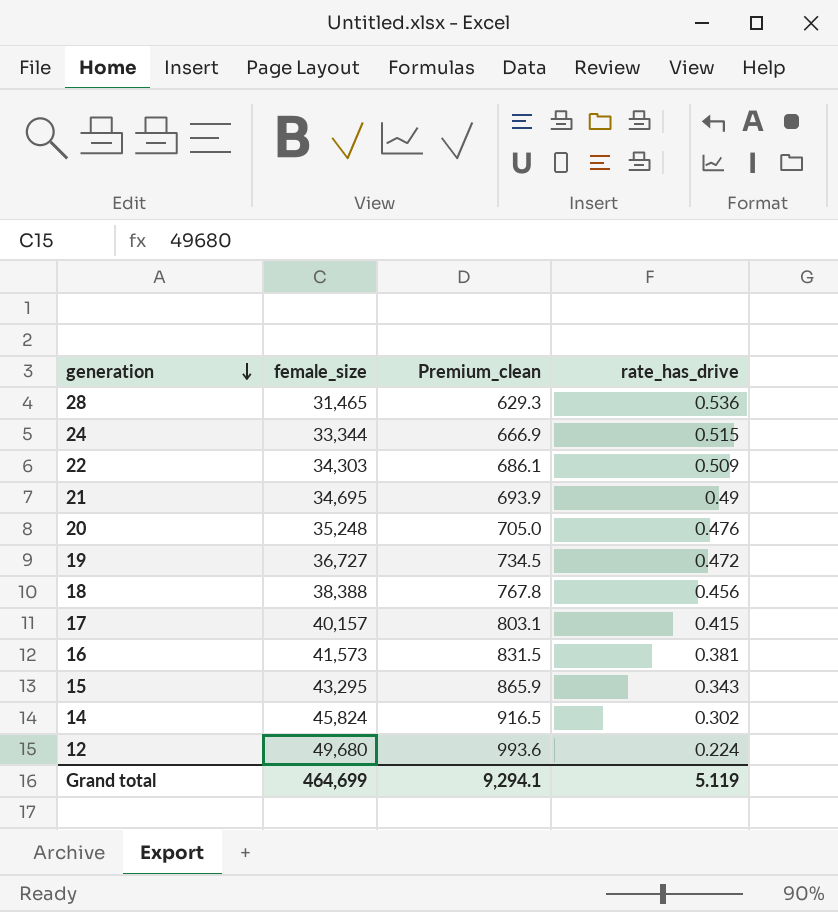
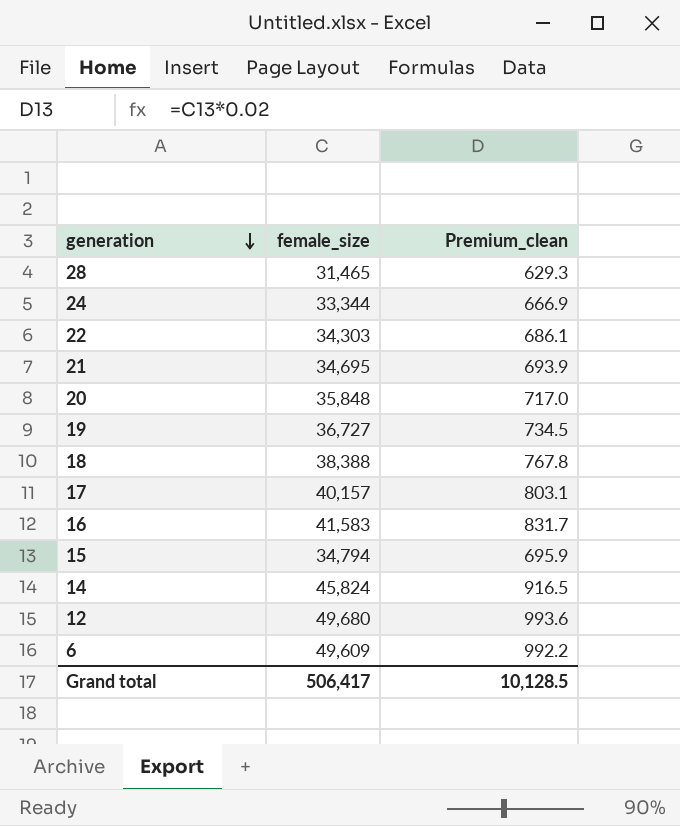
column rate_has_drive | position: 4 -> none
20 | female_size: 35,248 -> 35,848
20 | Premium_clean: 705.0 -> 717.0
16 | female_size: 41,573 -> 41,583
16 | Premium_clean: 831.5 -> 831.7
15 | female_size: 43,295 -> 34,794
15 | Premium_clean: 865.9 -> 695.9
row 6: none -> 49,609 | 992.2
Grand total | female_size: 464,699 -> 506,417
Grand total | Premium_clean: 9,294.1 -> 10,128.5

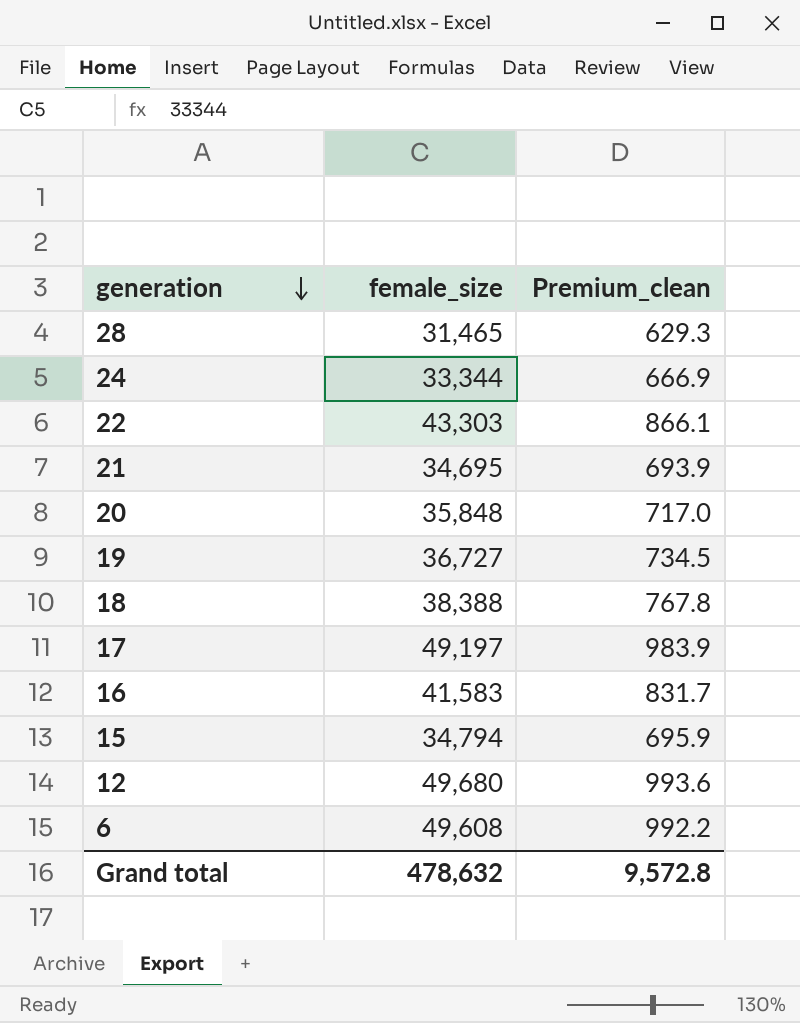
row 14: 45,824 | 916.5 -> none
22 | female_size: 34,303 -> 43,303
22 | Premium_clean: 686.1 -> 866.1
17 | female_size: 40,157 -> 49,197
17 | Premium_clean: 803.1 -> 983.9
6 | female_size: 49,609 -> 49,608
Grand total | female_size: 506,417 -> 478,632
Grand total | Premium_clean: 10,128.5 -> 9,572.8

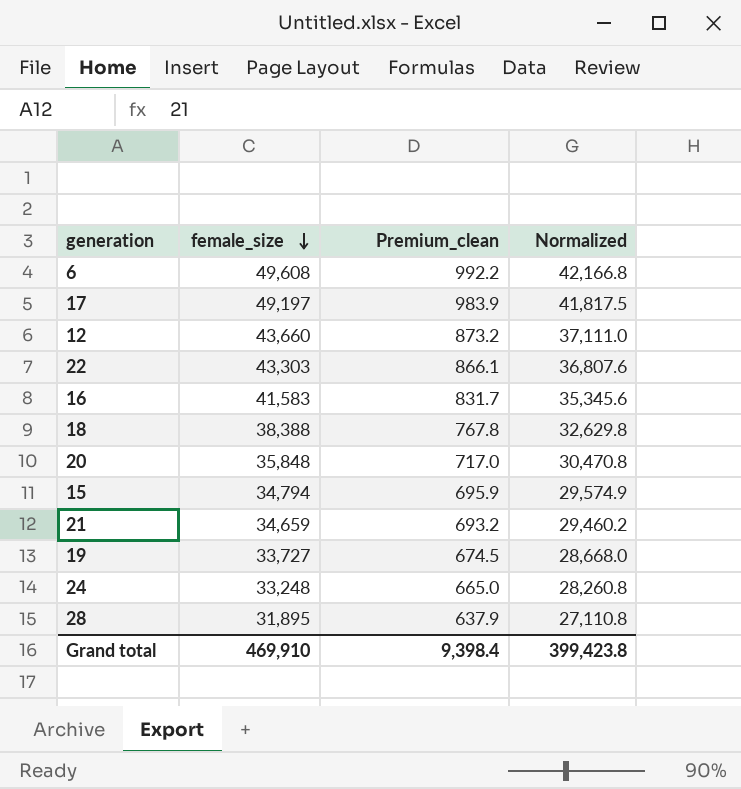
row order: generation descending -> female_size descending
column Normalized | formula: none -> [female_size] * 0.85
12 | female_size: 49,680 -> 43,660
12 | Premium_clean: 993.6 -> 873.2
21 | female_size: 34,695 -> 34,659
21 | Premium_clean: 693.9 -> 693.2
19 | female_size: 36,727 -> 33,727
19 | Premium_clean: 734.5 -> 674.5
24 | female_size: 33,344 -> 33,248
24 | Premium_clean: 666.9 -> 665.0
28 | female_size: 31,465 -> 31,895
28 | Premium_clean: 629.3 -> 637.9
Grand total | female_size: 478,632 -> 469,910
Grand total | Premium_clean: 9,572.8 -> 9,398.4

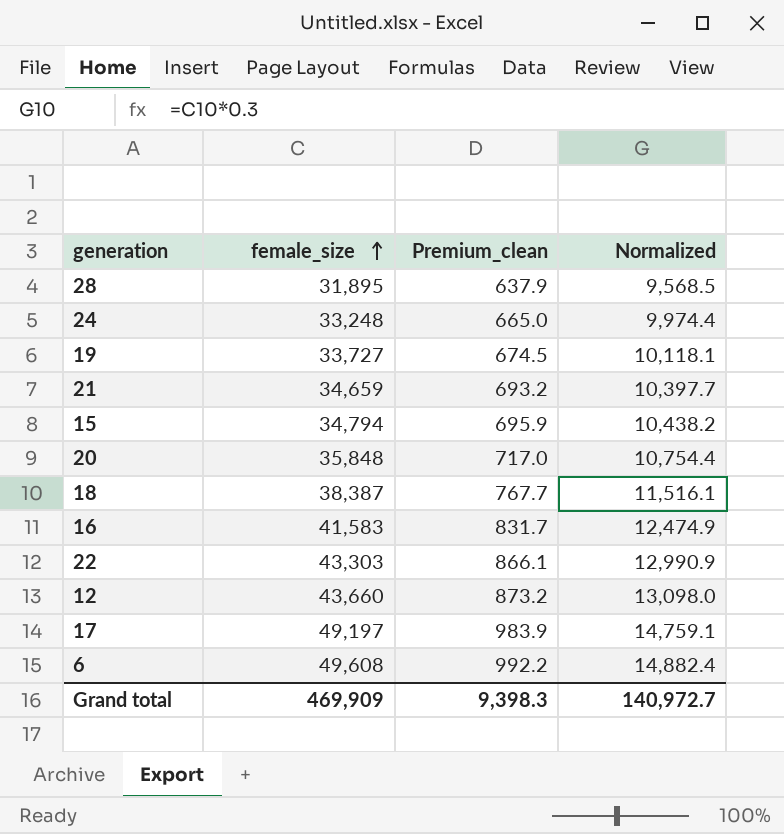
row order: female_size descending -> female_size ascending
column Normalized | formula: [female_size] * 0.85 -> [female_size] * 0.3
18 | female_size: 38,388 -> 38,387
18 | Premium_clean: 767.8 -> 767.7
Grand total | female_size: 469,910 -> 469,909
Grand total | Premium_clean: 9,398.4 -> 9,398.3
Grand total | Normalized: 399,423.8 -> 140,972.7

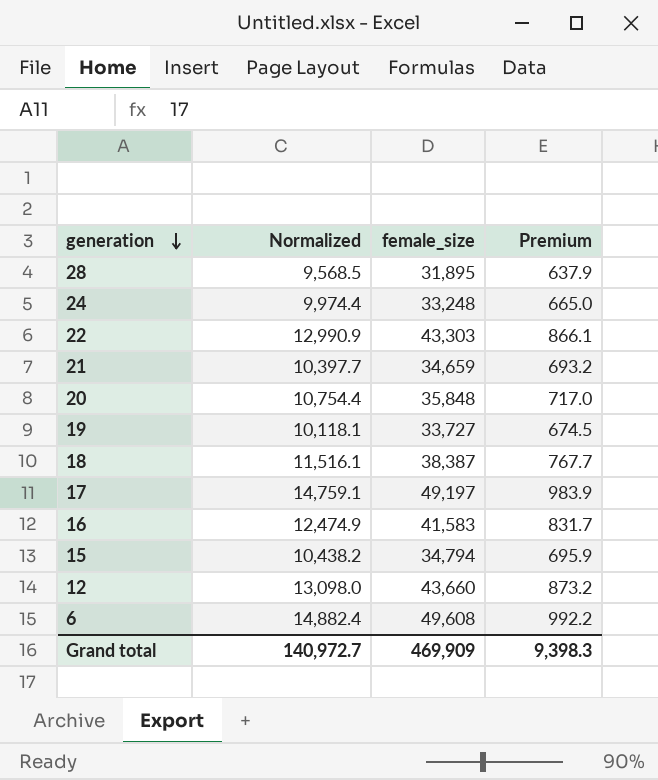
row order: female_size ascending -> generation descending
column Normalized | position: 4 -> 2
column name: Premium_clean -> Premium

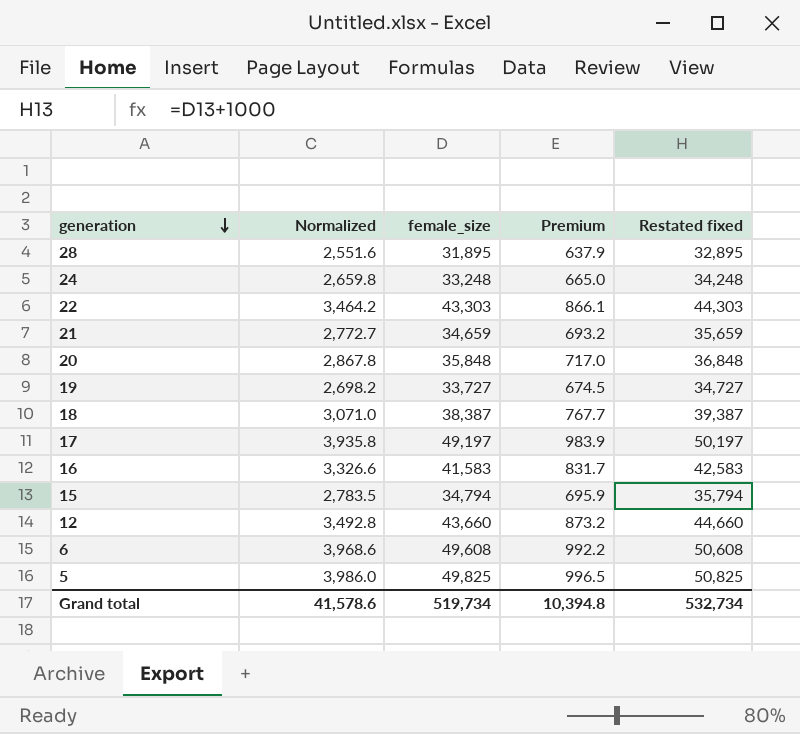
column Normalized | formula: [female_size] * 0.3 -> [female_size] * 0.08
column Restated fixed | formula: none -> [female_size] + 1000
row 5: none -> 3,986.0 | 49,825 | 996.5 | 50,825
Grand total | Normalized: 140,972.7 -> 41,578.6
Grand total | female_size: 469,909 -> 519,734
Grand total | Premium: 9,398.3 -> 10,394.8

